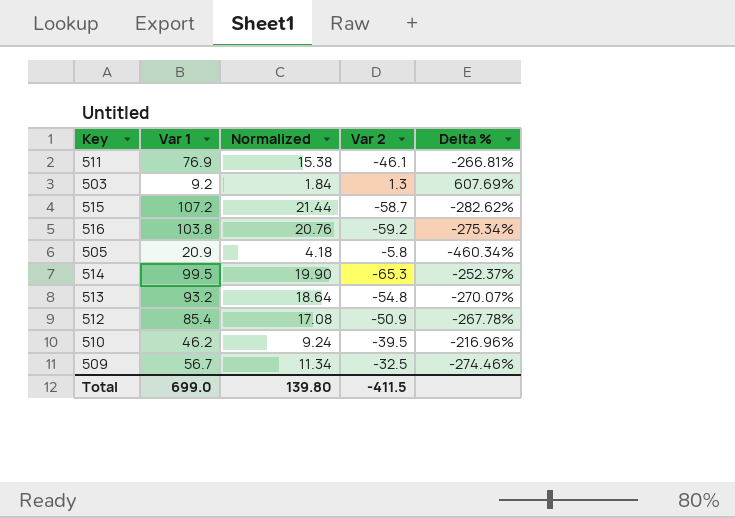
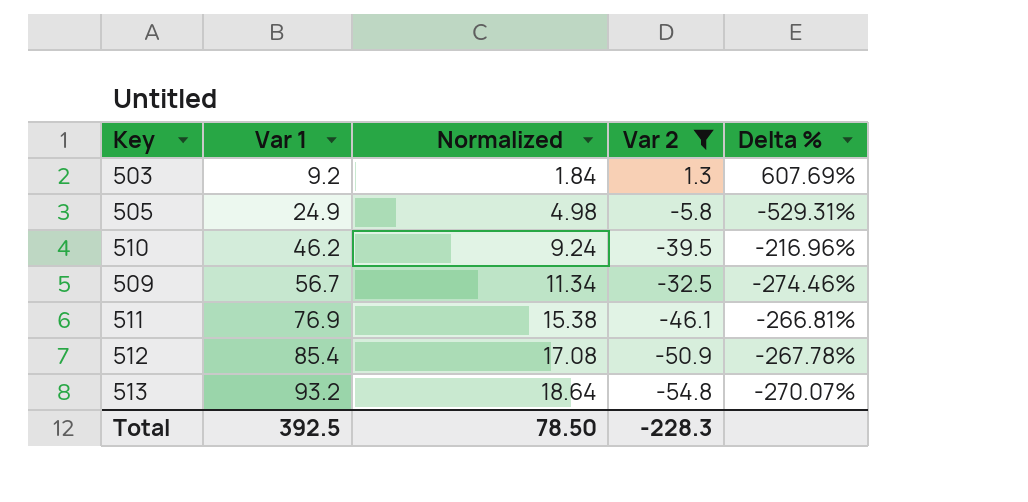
filter: none -> Var 2 >= -54.8
row order: none -> Var 1 ascending
505 | Var 1: 20.9 -> 24.9
505 | Normalized: 4.18 -> 4.98
505 | Delta %: -460.34% -> -529.31%
Total | Var 1: 699.0 -> 392.5
Total | Normalized: 139.80 -> 78.50
Total | Var 2: -411.5 -> -228.3

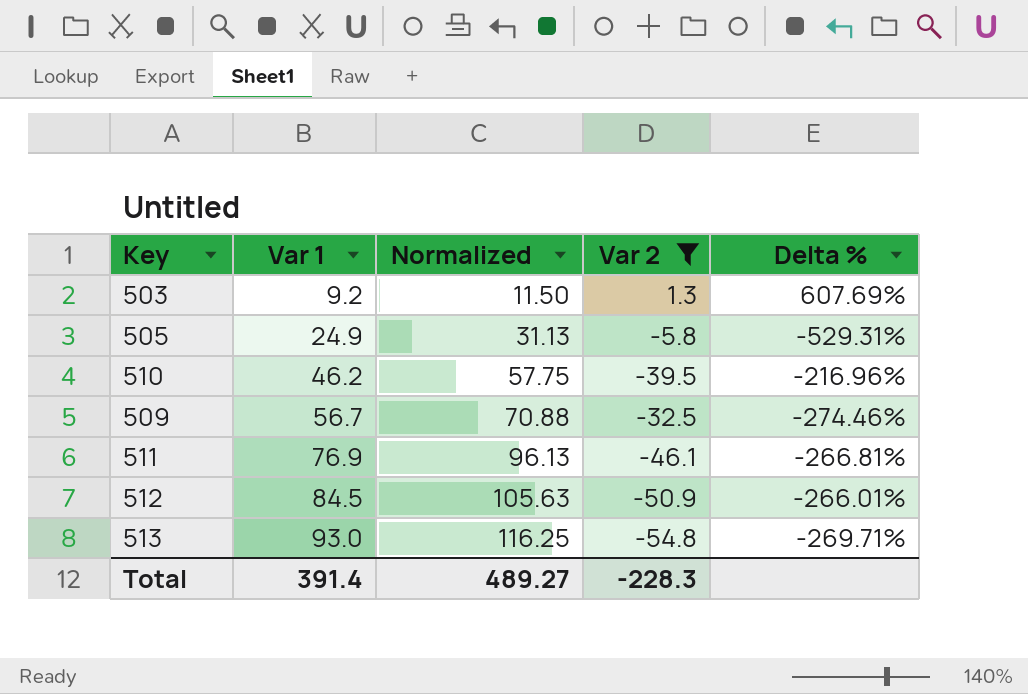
column Normalized | formula: [Var 1] * 0.2 -> [Var 1] * 1.25
512 | Var 1: 85.4 -> 84.5
512 | Delta %: -267.78% -> -266.01%
513 | Var 1: 93.2 -> 93.0
513 | Delta %: -270.07% -> -269.71%
Total | Var 1: 392.5 -> 391.4
Total | Normalized: 78.50 -> 489.27

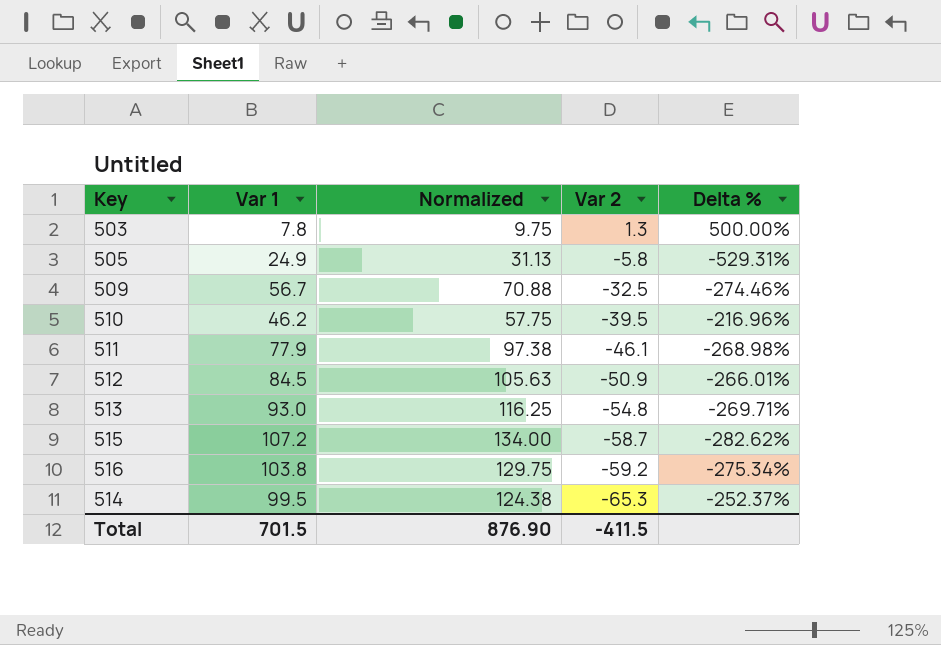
filter: Var 2 >= -54.8 -> none
row order: Var 1 ascending -> Var 2 descending
503 | Var 1: 9.2 -> 7.8
503 | Normalized: 11.50 -> 9.75
503 | Delta %: 607.69% -> 500.00%
511 | Var 1: 76.9 -> 77.9
511 | Normalized: 96.13 -> 97.38
511 | Delta %: -266.81% -> -268.98%
Total | Var 1: 391.4 -> 701.5
Total | Normalized: 489.27 -> 876.90
Total | Var 2: -228.3 -> -411.5

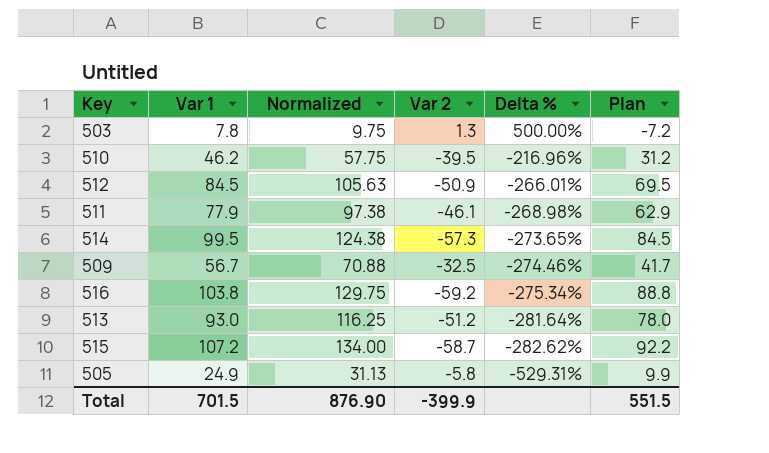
row order: Var 2 descending -> Delta % descending
column Plan | formula: none -> [Var 1] - 15
514 | Var 2: -65.3 -> -57.3
514 | Delta %: -252.37% -> -273.65%
513 | Var 2: -54.8 -> -51.2
513 | Delta %: -269.71% -> -281.64%
Total | Var 2: -411.5 -> -399.9

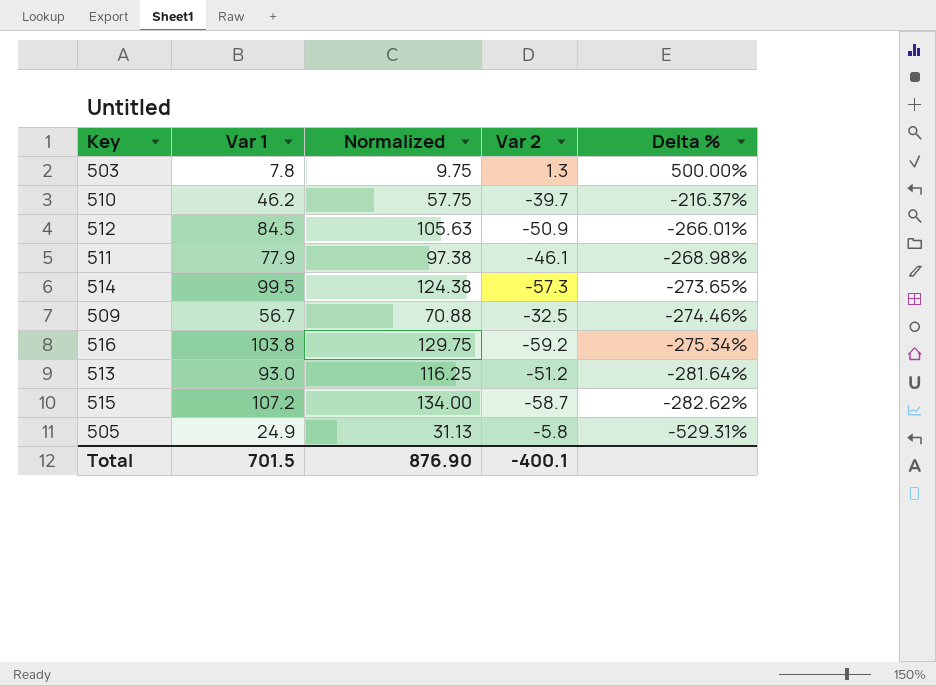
column Plan | formula: [Var 1] - 15 -> none
510 | Var 2: -39.5 -> -39.7
510 | Delta %: -216.96% -> -216.37%
Total | Var 2: -399.9 -> -400.1

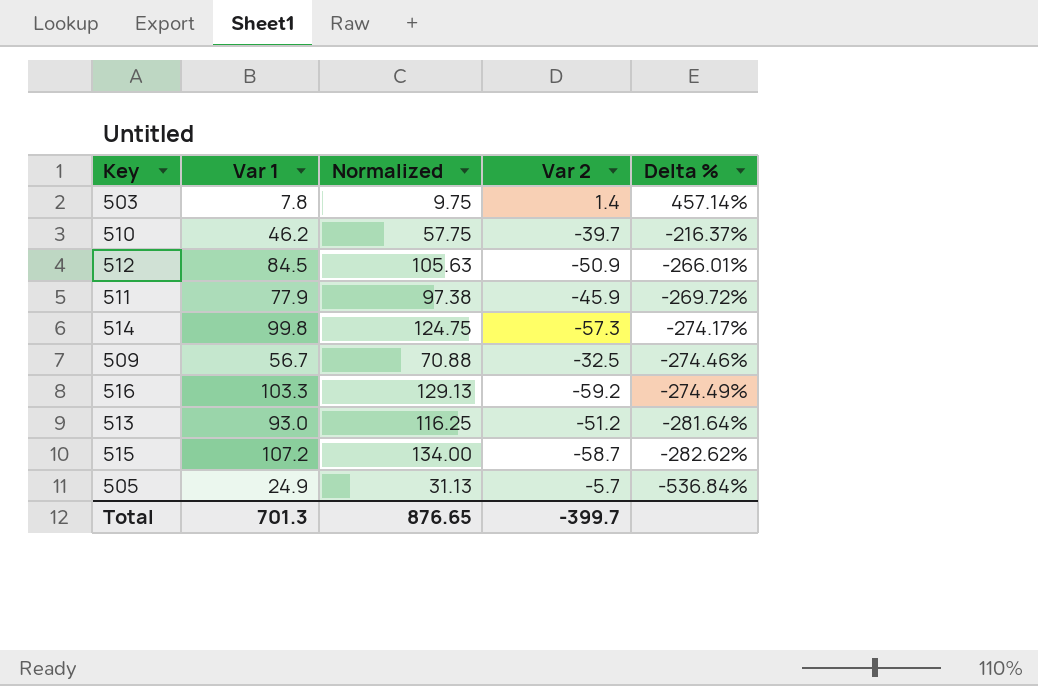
503 | Var 2: 1.3 -> 1.4
503 | Delta %: 500.00% -> 457.14%
511 | Var 2: -46.1 -> -45.9
511 | Delta %: -268.98% -> -269.72%
514 | Var 1: 99.5 -> 99.8
514 | Normalized: 124.38 -> 124.75
514 | Delta %: -273.65% -> -274.17%
516 | Var 1: 103.8 -> 103.3
516 | Normalized: 129.75 -> 129.13
516 | Delta %: -275.34% -> -274.49%
505 | Var 2: -5.8 -> -5.7
505 | Delta %: -529.31% -> -536.84%
Total | Var 1: 701.5 -> 701.3
Total | Normalized: 876.90 -> 876.65
Total | Var 2: -400.1 -> -399.7

